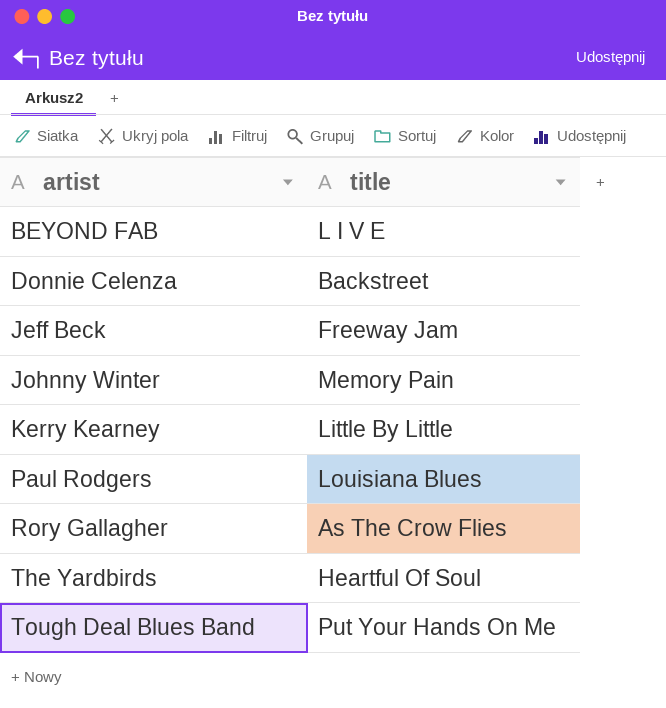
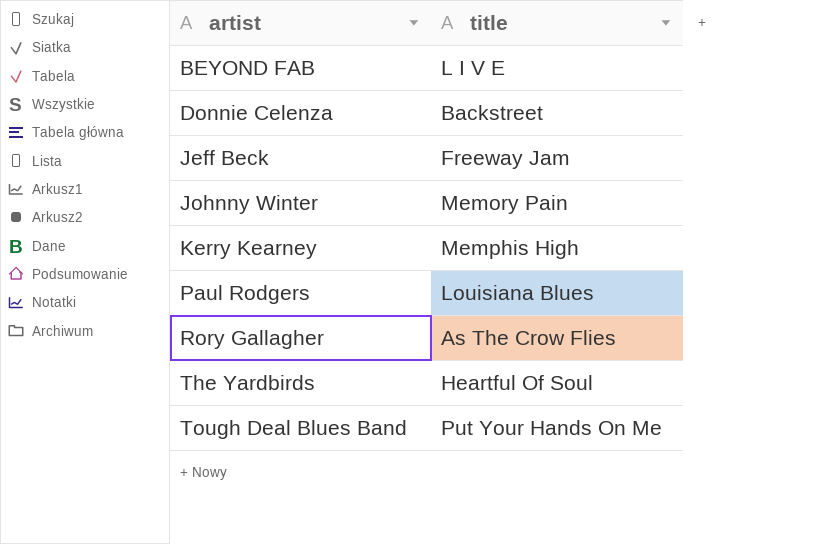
Kerry Kearney | title: Little By Little -> Memphis High

